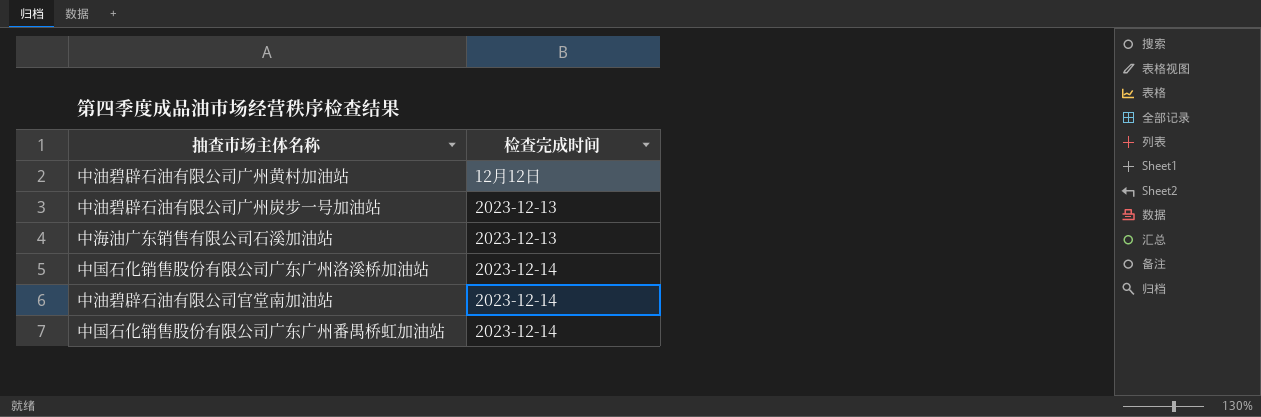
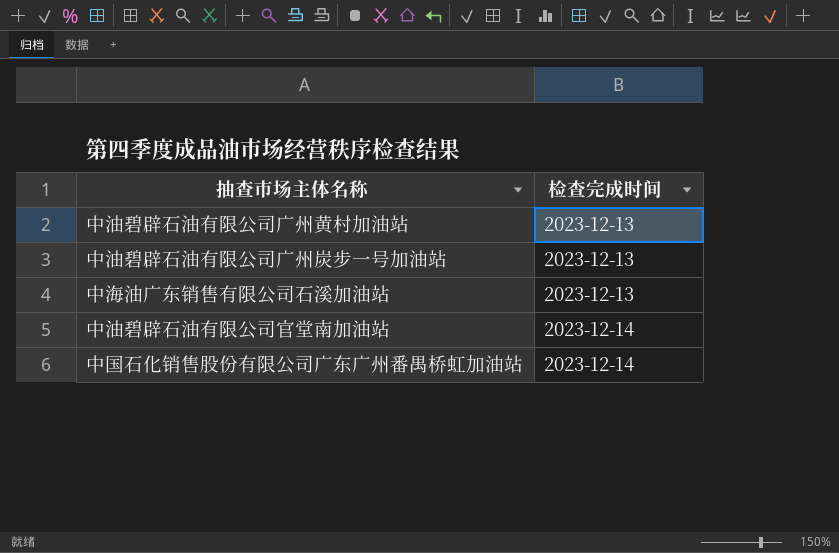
row 中国石化销售股份有限公司广东广州洛溪桥加油站: 2023-12-14 -> none
中油碧辟石油有限公司广州黄村加油站 | 检查完成时间: 12月12日 -> 2023-12-13

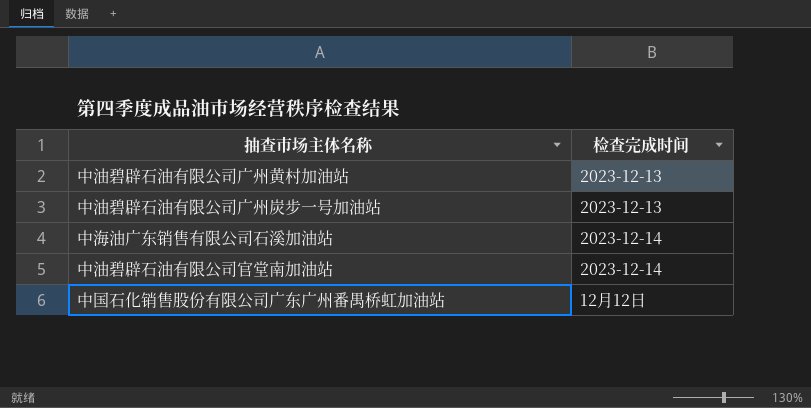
中海油广东销售有限公司石溪加油站 | 检查完成时间: 2023-12-13 -> 2023-12-14
中国石化销售股份有限公司广东广州番禺桥虹加油站 | 检查完成时间: 2023-12-14 -> 12月12日

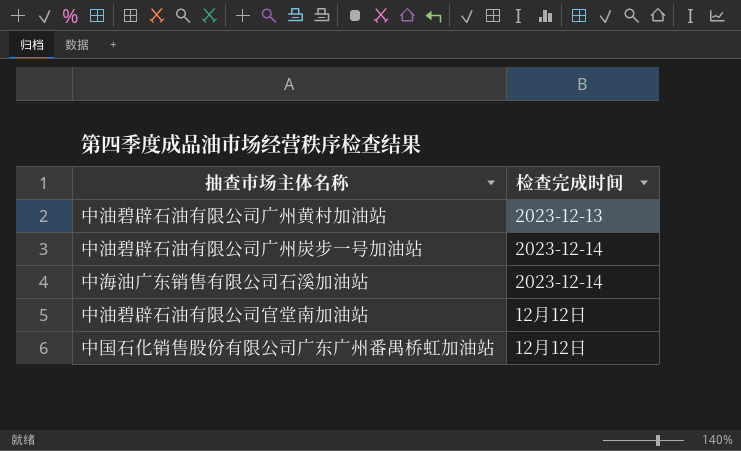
中油碧辟石油有限公司广州炭步一号加油站 | 检查完成时间: 2023-12-13 -> 2023-12-14
中油碧辟石油有限公司官堂南加油站 | 检查完成时间: 2023-12-14 -> 12月12日

